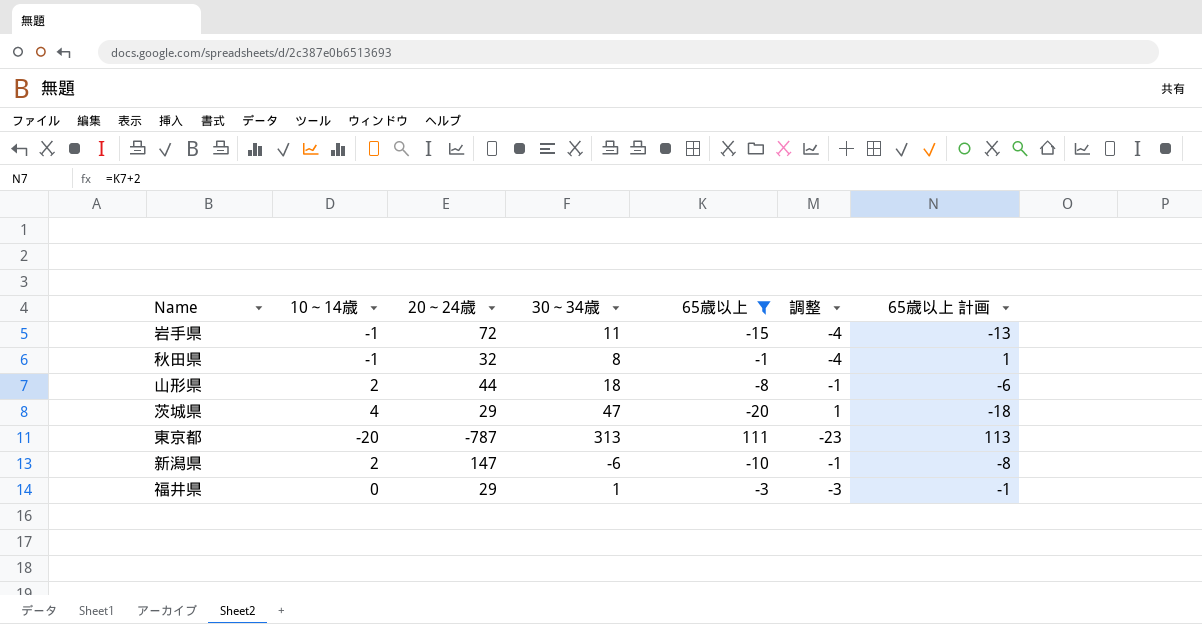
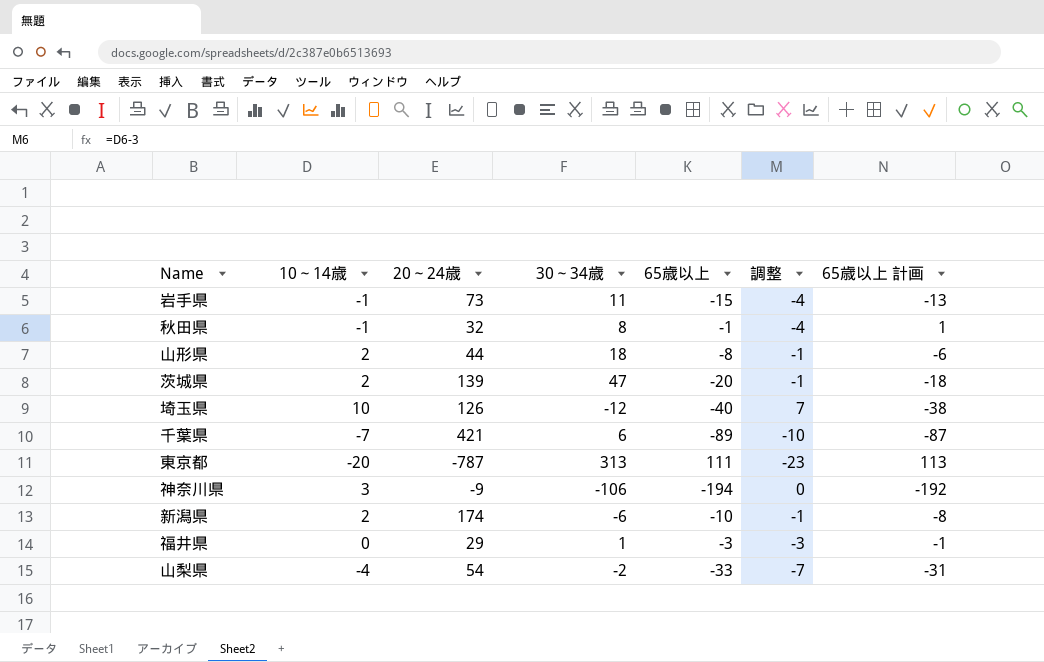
filter: 65歳以上 >= -20 -> none
岩手県 | 20～24歳: 72 -> 73
茨城県 | 10～14歳: 4 -> 2
茨城県 | 20～24歳: 29 -> 139
茨城県 | 調整: 1 -> -1
新潟県 | 20～24歳: 147 -> 174

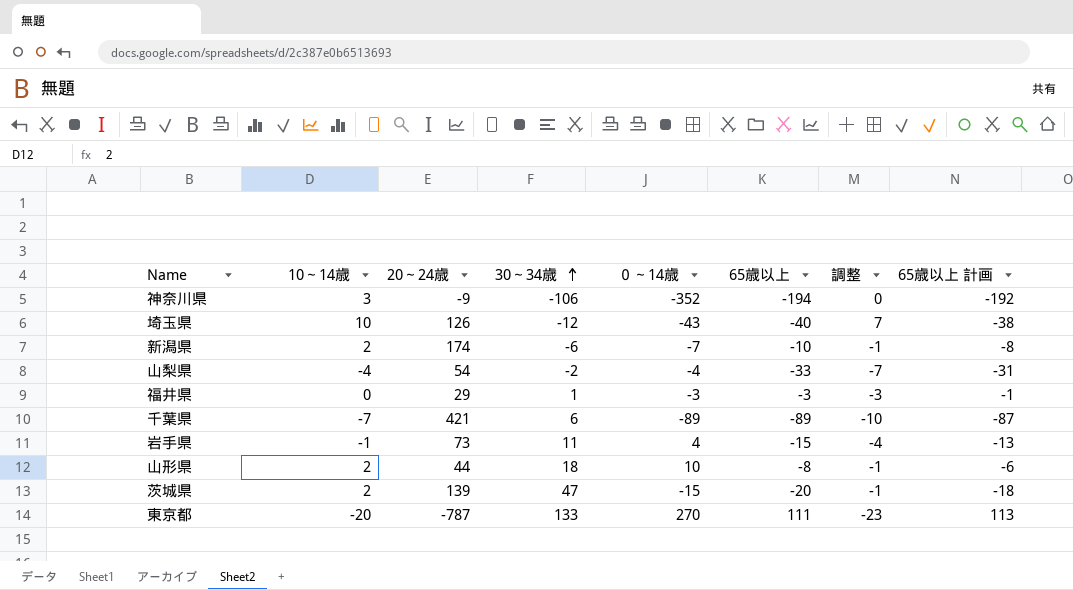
row order: none -> 30～34歳 ascending
column ０～14歳 | position: none -> 5
row 秋田県: -1 | 32 | 8 | -1 | -4 | 1 -> none
東京都 | 30～34歳: 313 -> 133

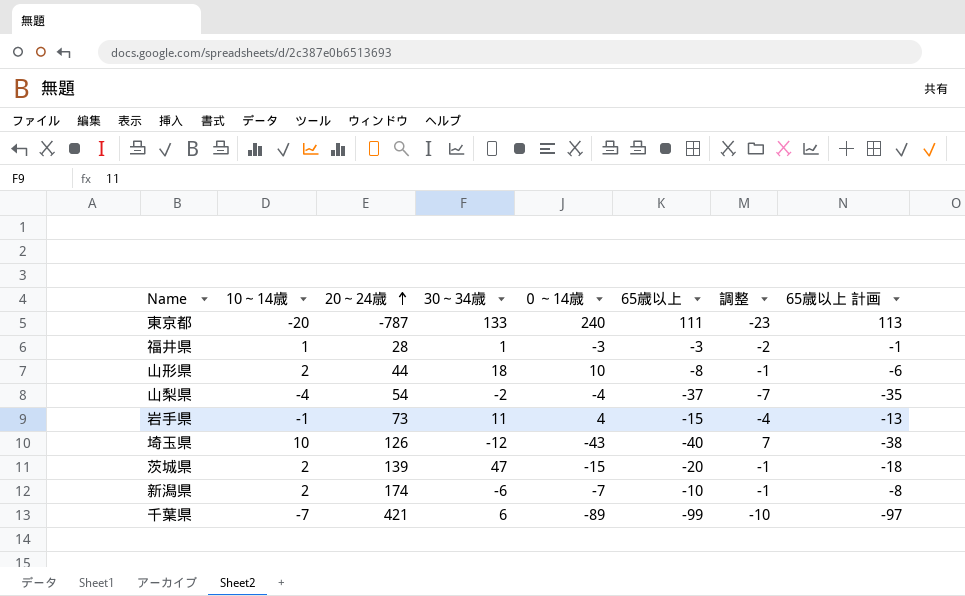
row order: 30～34歳 ascending -> 20～24歳 ascending
row 神奈川県: 3 | -9 | -106 | -352 | -194 | 0 | -192 -> none
東京都 | ０～14歳: 270 -> 240
福井県 | 10～14歳: 0 -> 1
福井県 | 20～24歳: 29 -> 28
福井県 | 調整: -3 -> -2
山梨県 | 65歳以上: -33 -> -37
山梨県 | 65歳以上 計画: -31 -> -35
千葉県 | 65歳以上: -89 -> -99
千葉県 | 65歳以上 計画: -87 -> -97

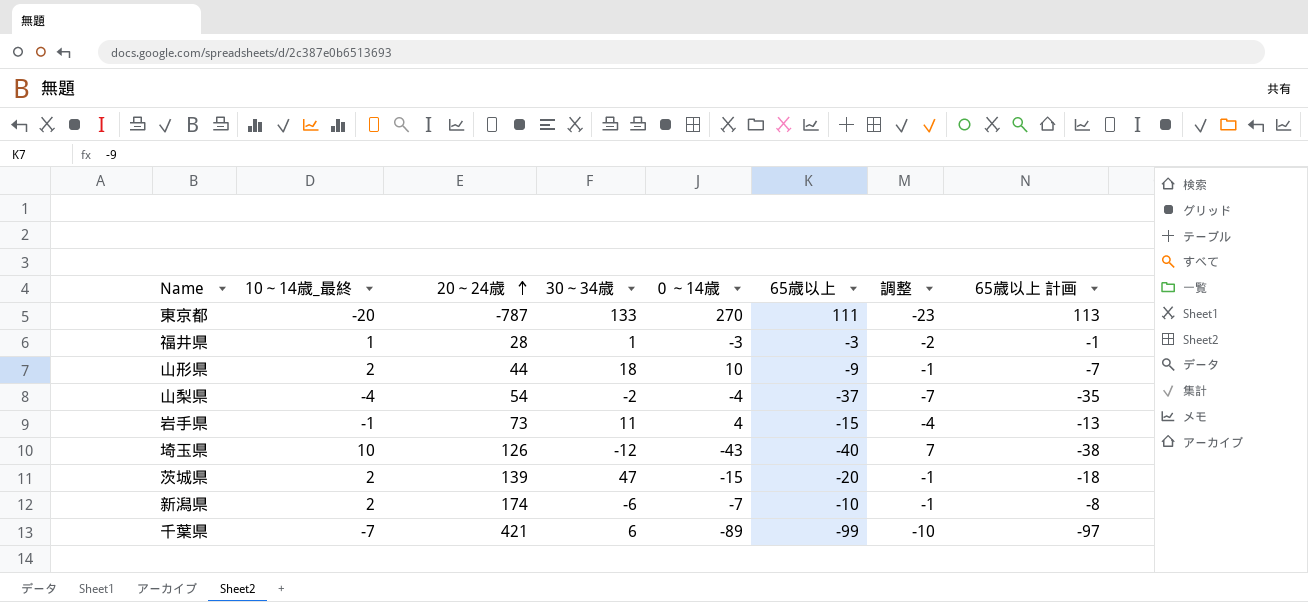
column name: 10～14歳 -> 10～14歳_最終
東京都 | ０～14歳: 240 -> 270
山形県 | 65歳以上: -8 -> -9
山形県 | 65歳以上 計画: -6 -> -7

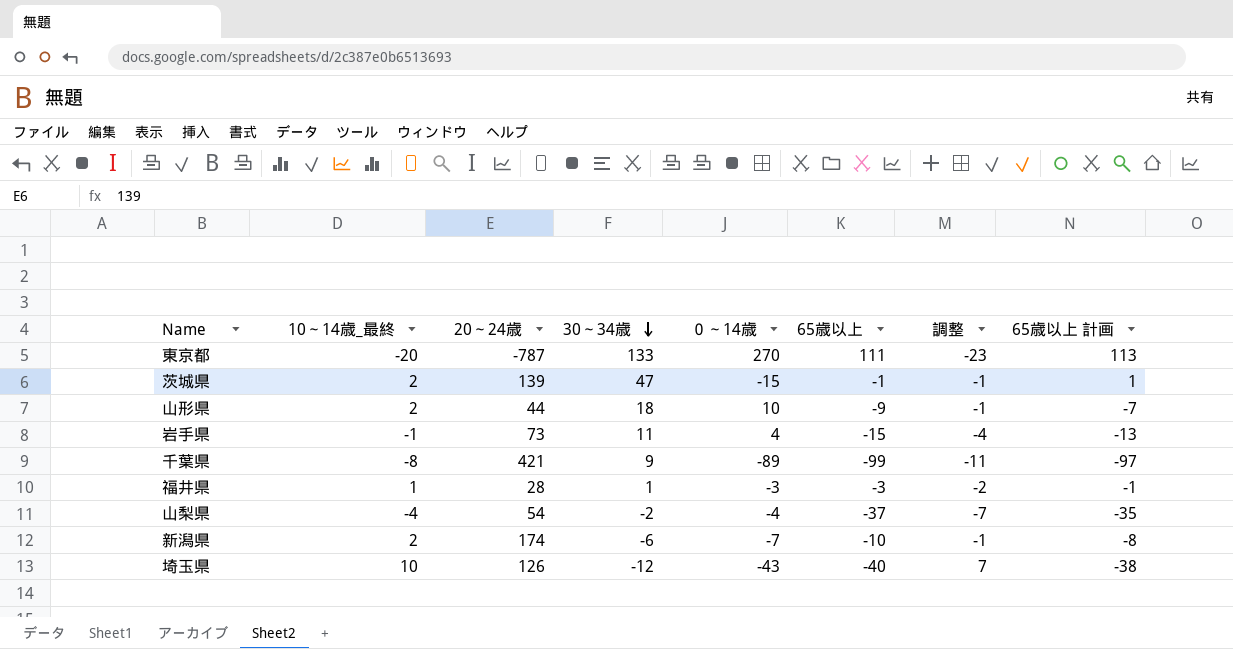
row order: 20～24歳 ascending -> 30～34歳 descending
茨城県 | 65歳以上: -20 -> -1
茨城県 | 65歳以上 計画: -18 -> 1
千葉県 | 10～14歳_最終: -7 -> -8
千葉県 | 30～34歳: 6 -> 9
千葉県 | 調整: -10 -> -11

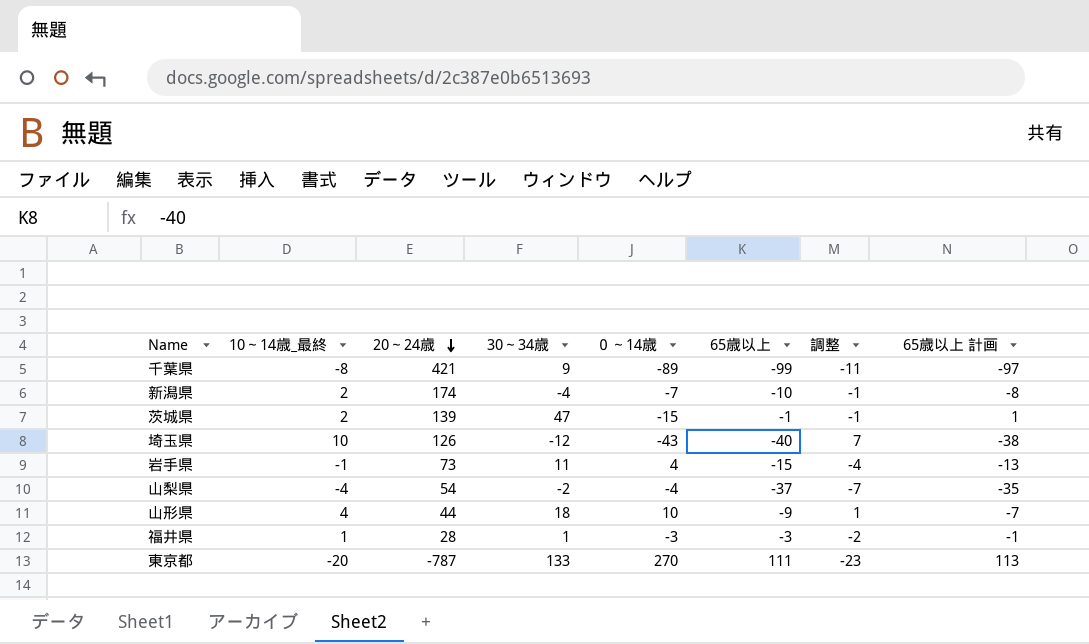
row order: 30～34歳 descending -> 20～24歳 descending
新潟県 | 30～34歳: -6 -> -4
山形県 | 10～14歳_最終: 2 -> 4
山形県 | 調整: -1 -> 1

